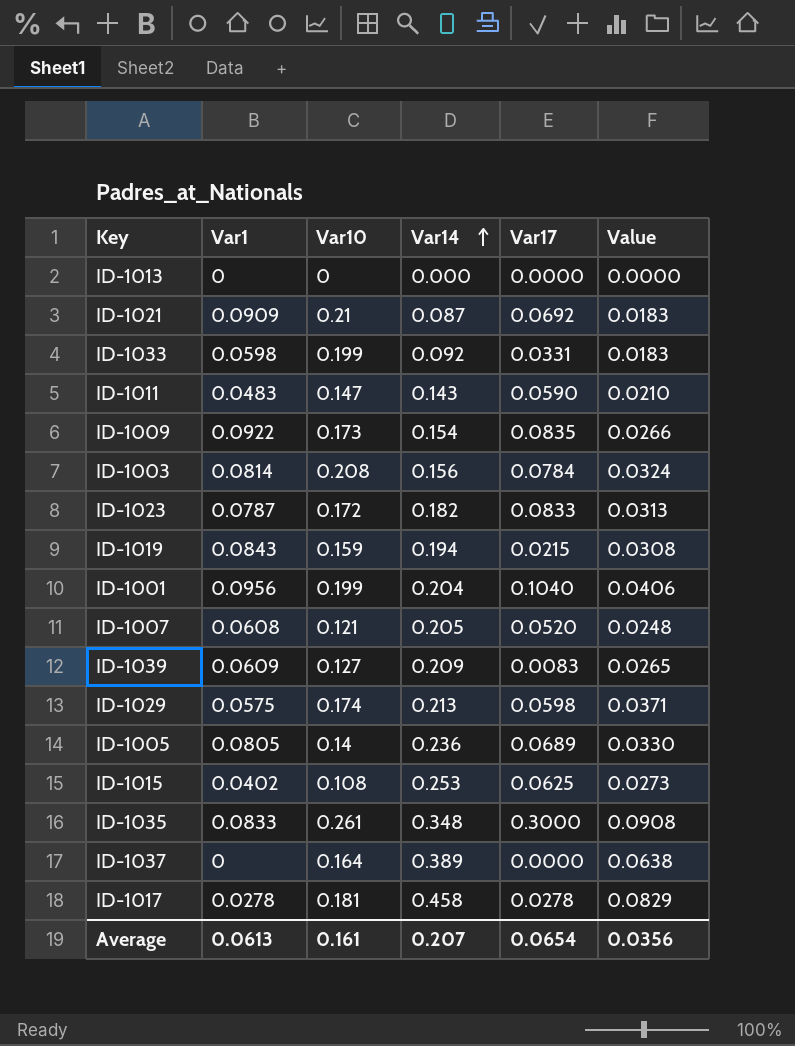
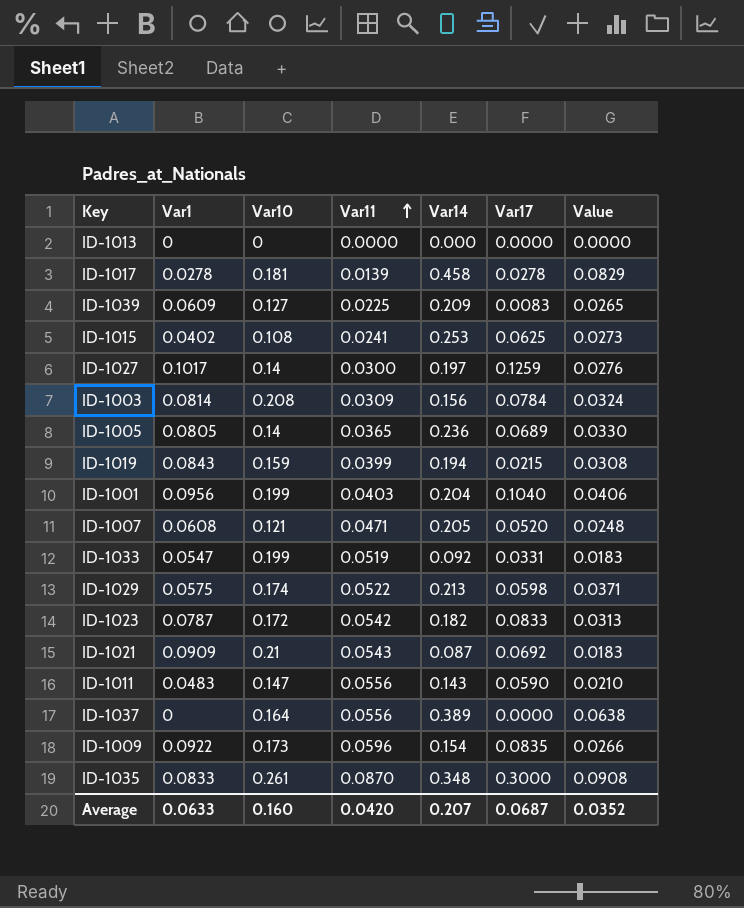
row order: Var14 ascending -> Var11 ascending
column Var11 | position: none -> 4
row ID-1027: none -> 0.1017 | 0.14 | 0.0300 | 0.197 | 0.1259 | 0.0276
ID-1033 | Var1: 0.0598 -> 0.0547
Average | Var1: 0.0613 -> 0.0633
Average | Var10: 0.161 -> 0.160
Average | Var17: 0.0654 -> 0.0687
Average | Value: 0.0356 -> 0.0352

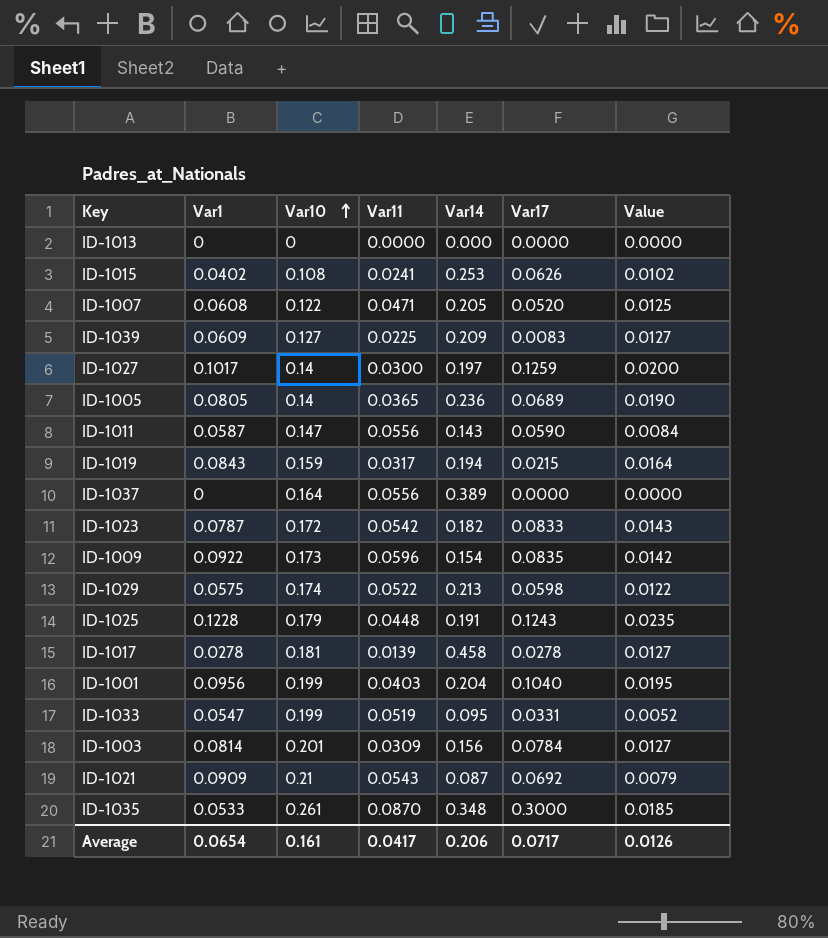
row order: Var11 ascending -> Var10 ascending
column Value | formula: [Var10] * [Var14] -> [Var1] * [Var14]
ID-1015 | Var17: 0.0625 -> 0.0626
ID-1007 | Var10: 0.121 -> 0.122
ID-1011 | Var1: 0.0483 -> 0.0587
ID-1019 | Var11: 0.0399 -> 0.0317
row ID-1025: none -> 0.1228 | 0.179 | 0.0448 | 0.191 | 0.1243 | 0.0235
ID-1033 | Var14: 0.092 -> 0.095
ID-1003 | Var10: 0.208 -> 0.201
ID-1035 | Var1: 0.0833 -> 0.0533
Average | Var1: 0.0633 -> 0.0654
Average | Var10: 0.160 -> 0.161
Average | Var11: 0.0420 -> 0.0417
Average | Var14: 0.207 -> 0.206
Average | Var17: 0.0687 -> 0.0717
Average | Value: 0.0352 -> 0.0126

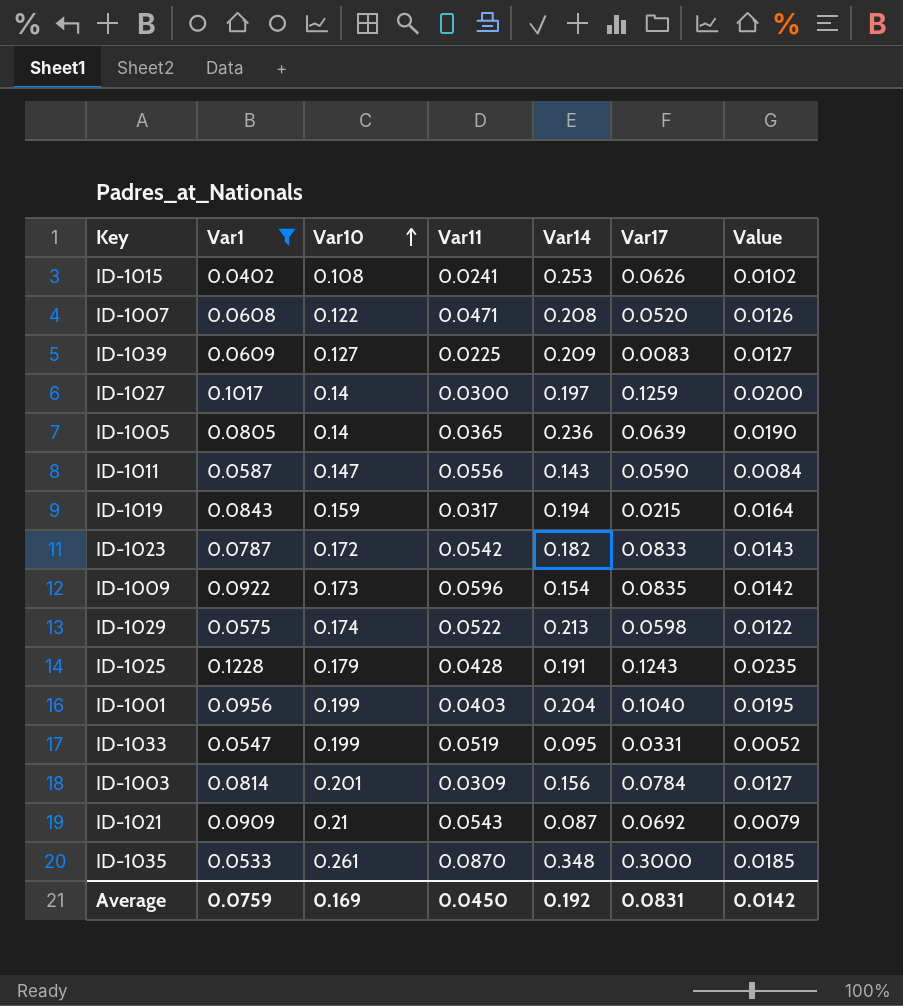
filter: none -> Var1 >= 0.0402
ID-1007 | Var14: 0.205 -> 0.208
ID-1007 | Value: 0.0125 -> 0.0126
ID-1005 | Var17: 0.0689 -> 0.0639
ID-1025 | Var11: 0.0448 -> 0.0428
Average | Var1: 0.0654 -> 0.0759
Average | Var10: 0.161 -> 0.169
Average | Var11: 0.0417 -> 0.0450
Average | Var14: 0.206 -> 0.192
Average | Var17: 0.0717 -> 0.0831
Average | Value: 0.0126 -> 0.0142

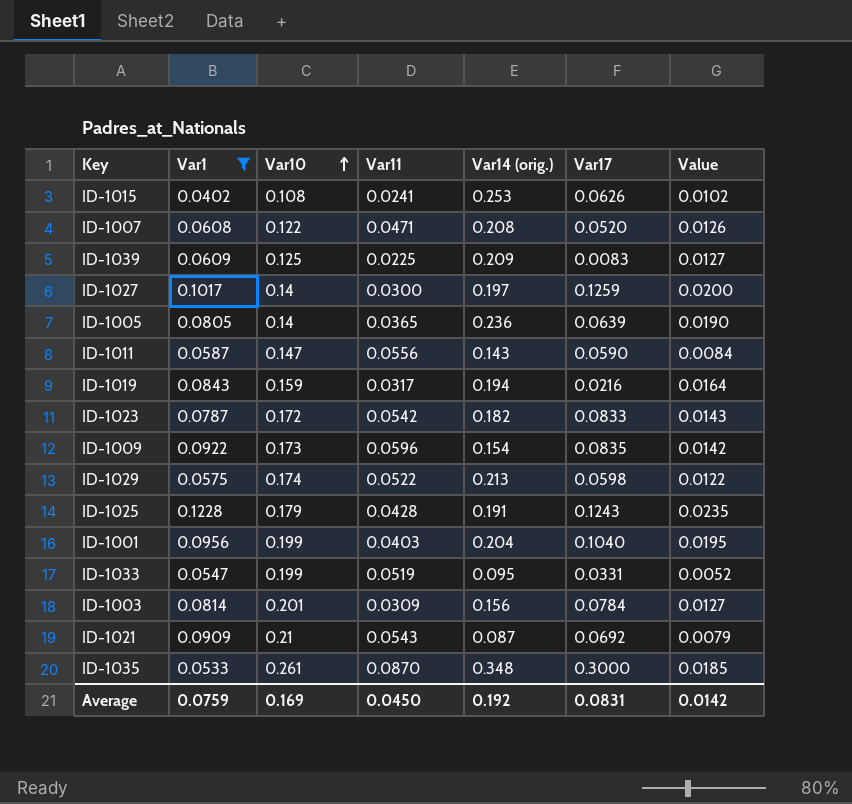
column name: Var14 -> Var14 (orig.)
ID-1039 | Var10: 0.127 -> 0.125
ID-1019 | Var17: 0.0215 -> 0.0216

